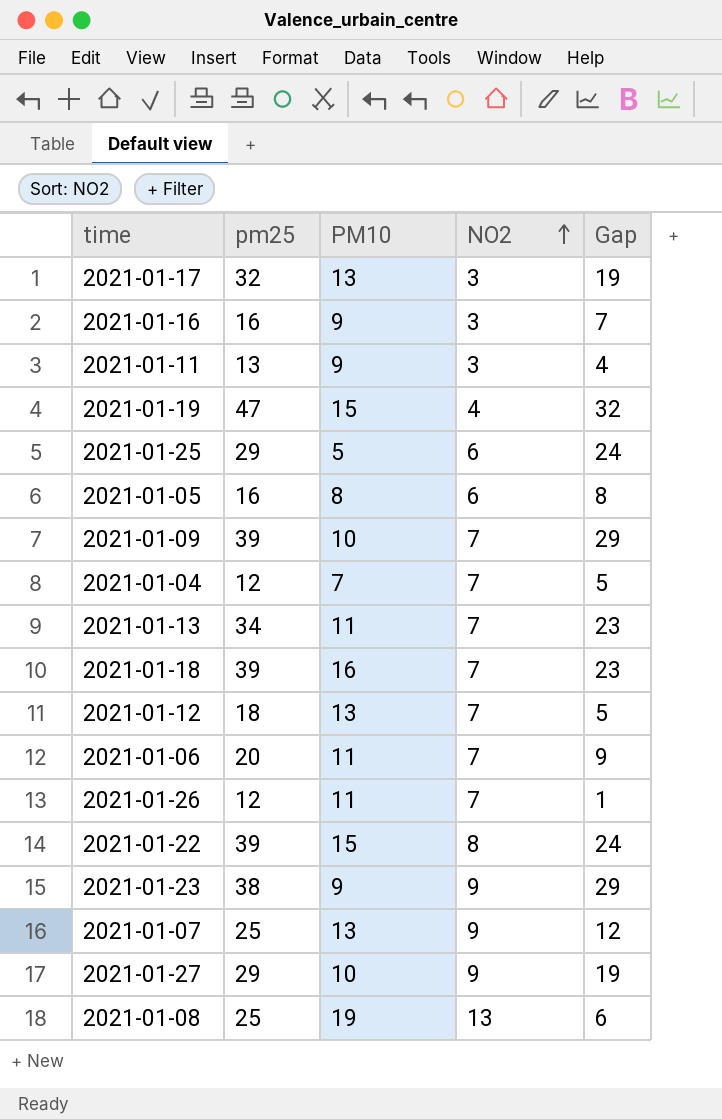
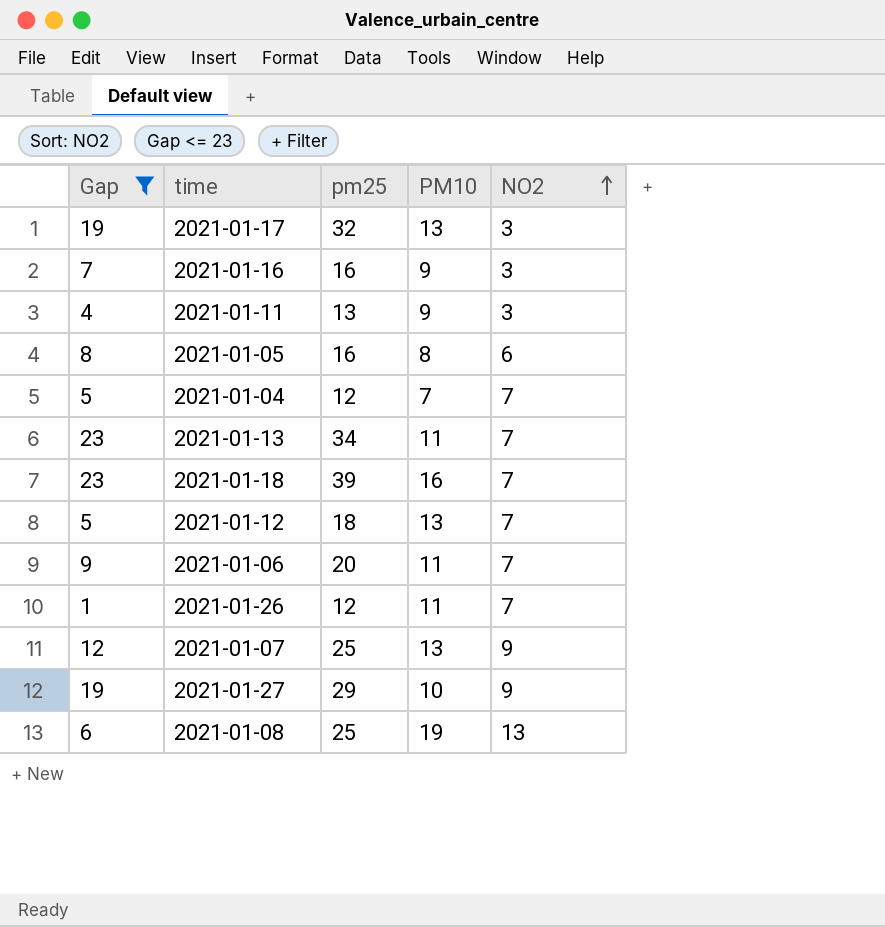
filter: none -> Gap <= 23
column Gap | position: 5 -> 1

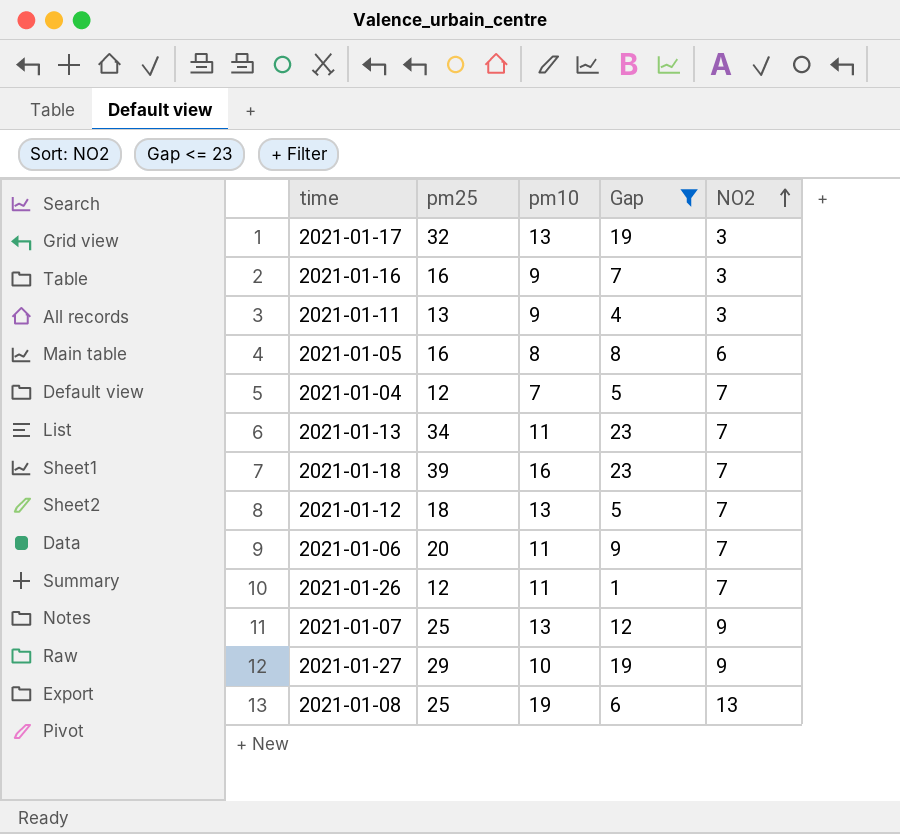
column name: PM10 -> pm10
column Gap | position: 1 -> 4

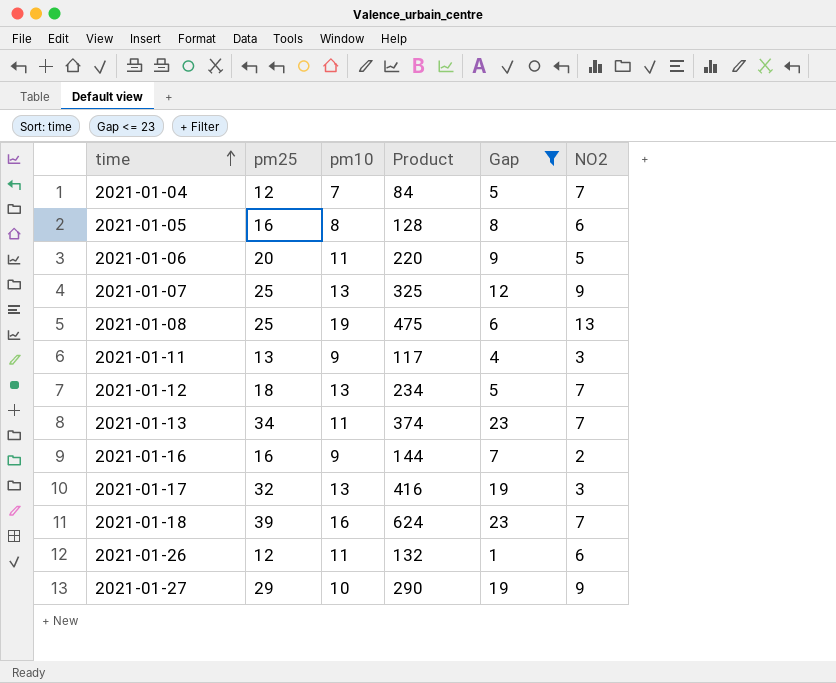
row order: NO2 ascending -> time ascending
column Product | formula: none -> [pm25] * [pm10]
2021-01-06 | NO2: 7 -> 5
2021-01-16 | NO2: 3 -> 2
2021-01-26 | NO2: 7 -> 6

